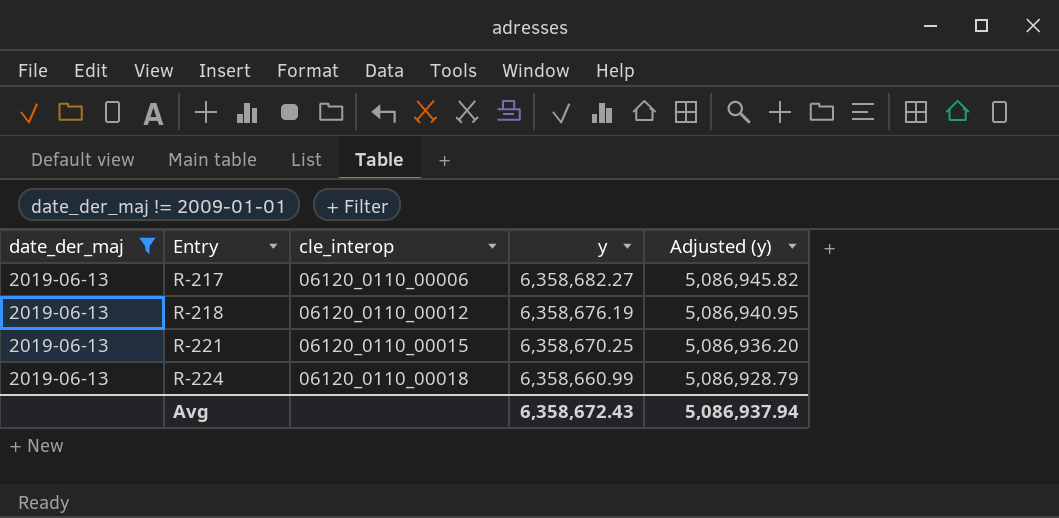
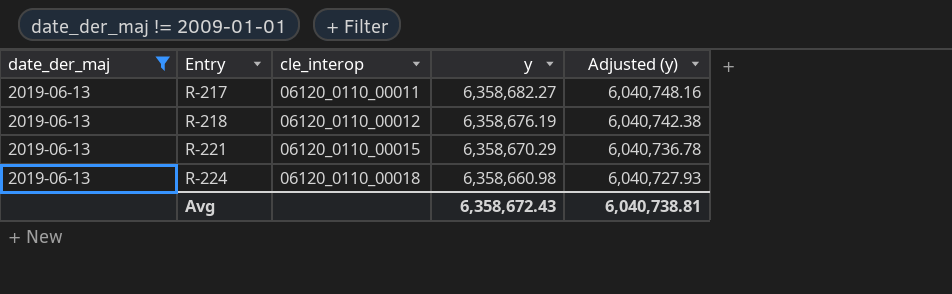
column Adjusted (y) | formula: [y] * 0.8 -> [y] * 0.95
R-217 | cle_interop: 06120_0110_00006 -> 06120_0110_00011
R-221 | y: 6,358,670.25 -> 6,358,670.29
R-224 | y: 6,358,660.99 -> 6,358,660.98
Avg | Adjusted (y): 5,086,937.94 -> 6,040,738.81

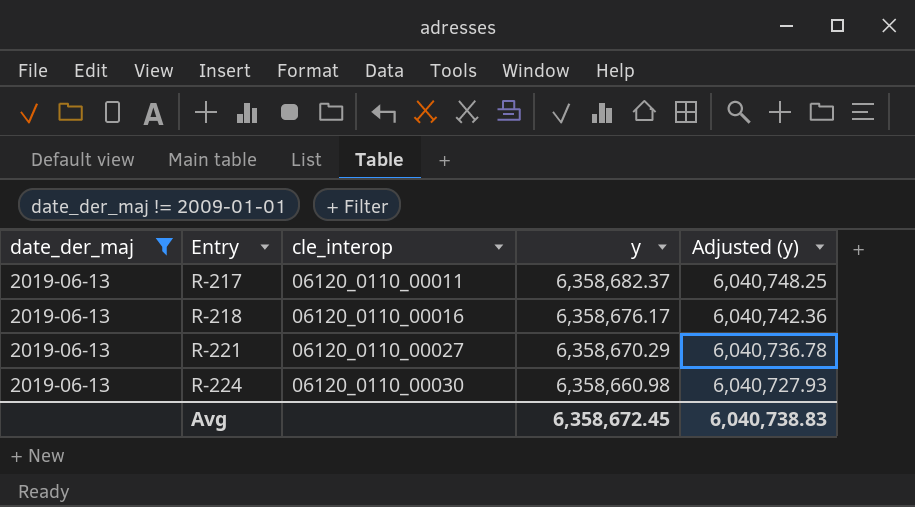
R-217 | y: 6,358,682.27 -> 6,358,682.37
R-217 | Adjusted (y): 6,040,748.16 -> 6,040,748.25
R-218 | cle_interop: 06120_0110_00012 -> 06120_0110_00016
R-218 | y: 6,358,676.19 -> 6,358,676.17
R-218 | Adjusted (y): 6,040,742.38 -> 6,040,742.36
R-221 | cle_interop: 06120_0110_00015 -> 06120_0110_00027
R-224 | cle_interop: 06120_0110_00018 -> 06120_0110_00030
Avg | y: 6,358,672.43 -> 6,358,672.45
Avg | Adjusted (y): 6,040,738.81 -> 6,040,738.83

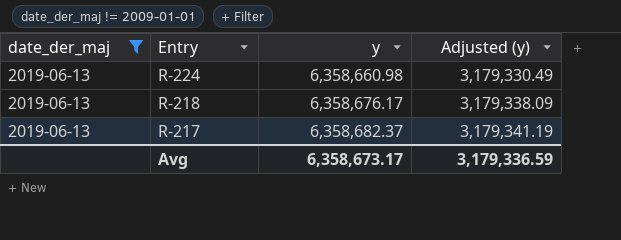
row order: Entry ascending -> Entry descending
column cle_interop | position: 3 -> none
column Adjusted (y) | formula: [y] * 0.95 -> [y] * 0.5
row R-221: 2019-06-13 | 06120_0110_00027 | 6,358,670.29 | 6,040,736.78 -> none
Avg | y: 6,358,672.45 -> 6,358,673.17
Avg | Adjusted (y): 6,040,738.83 -> 3,179,336.59

